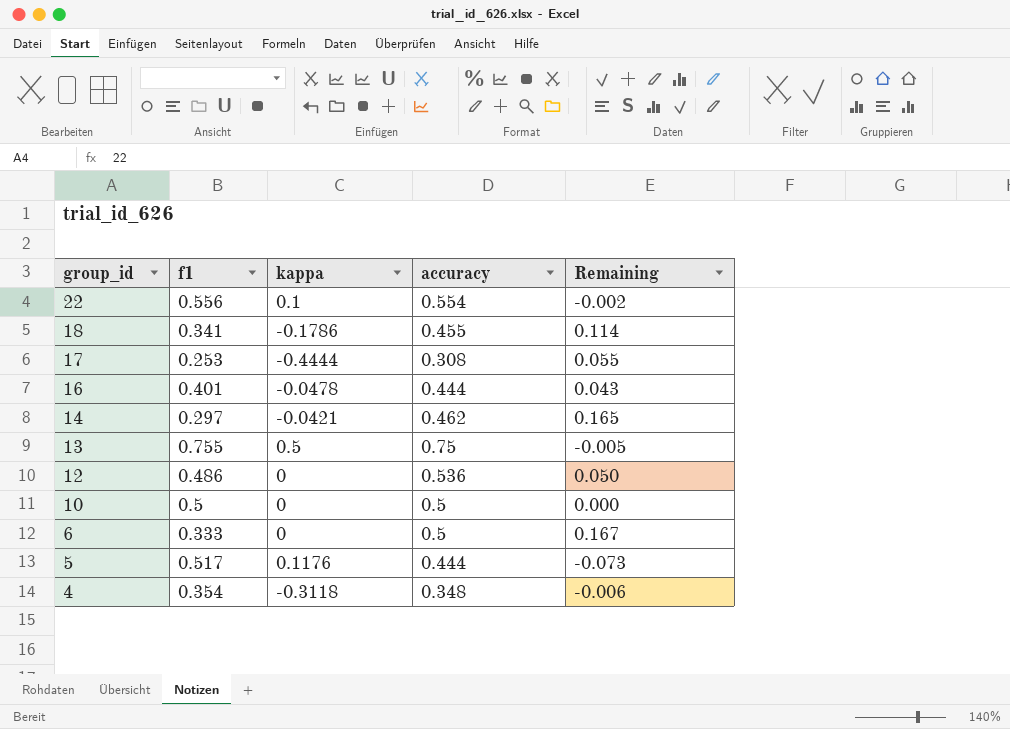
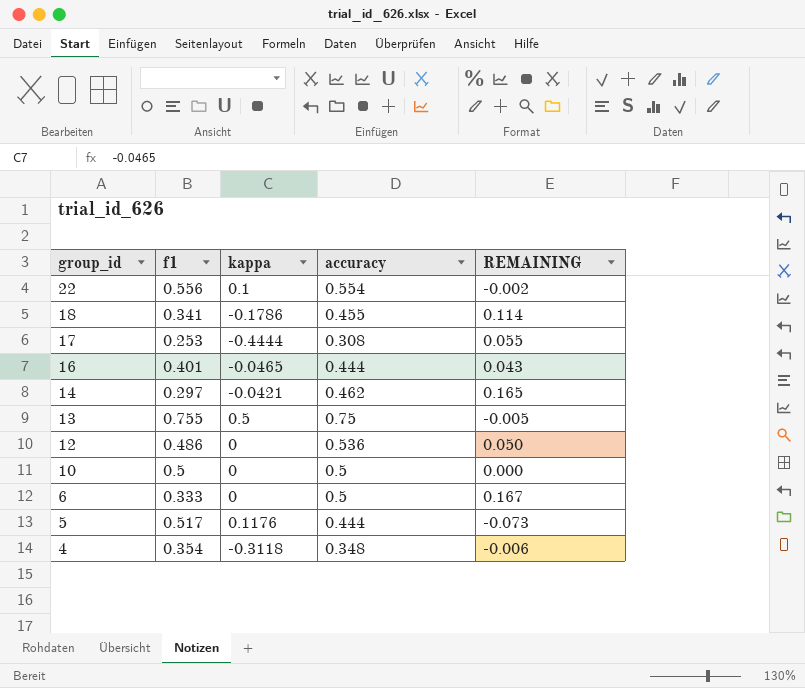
column name: Remaining -> REMAINING
16 | kappa: -0.0478 -> -0.0465

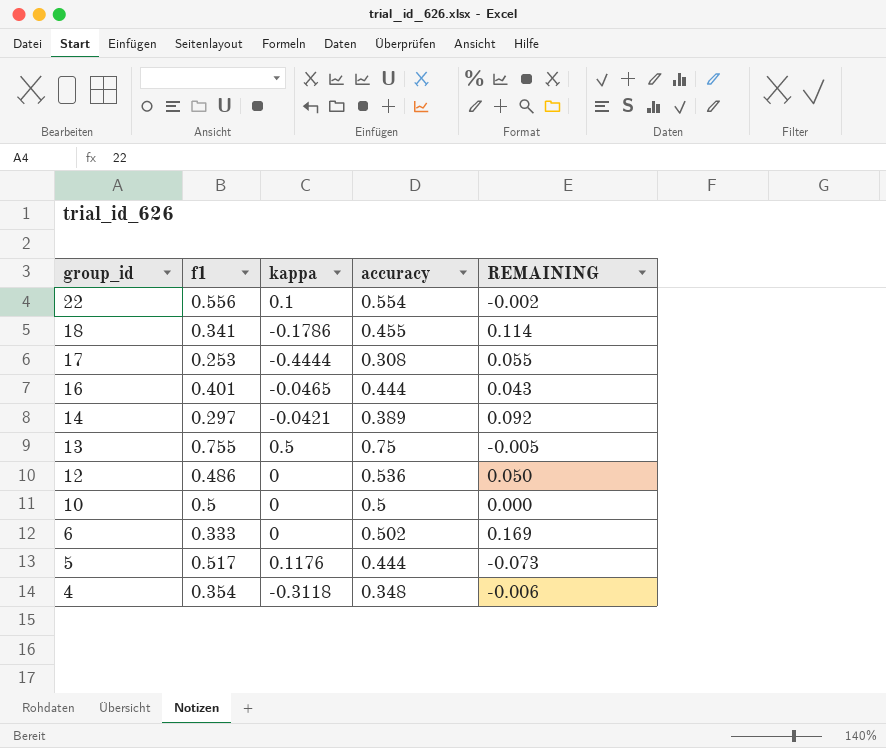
14 | accuracy: 0.462 -> 0.389
14 | REMAINING: 0.165 -> 0.092
6 | accuracy: 0.5 -> 0.502
6 | REMAINING: 0.167 -> 0.169

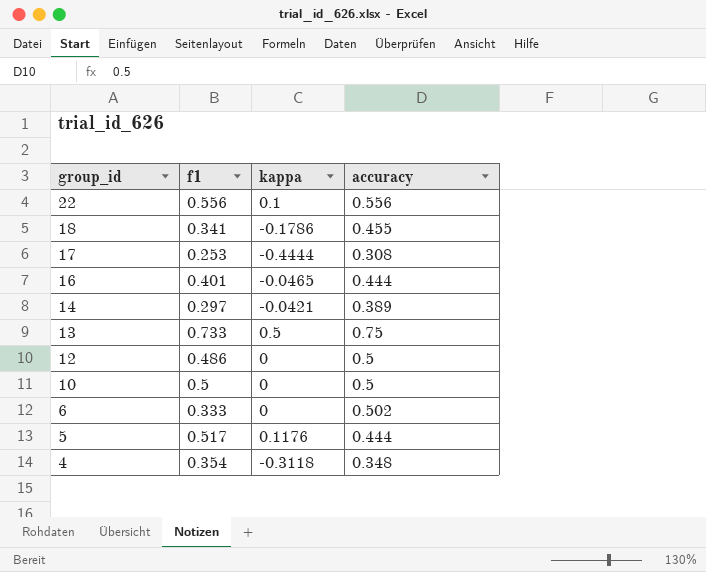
column REMAINING | formula: [accuracy] - [f1] -> none
22 | accuracy: 0.554 -> 0.556
13 | f1: 0.755 -> 0.733
12 | accuracy: 0.536 -> 0.5

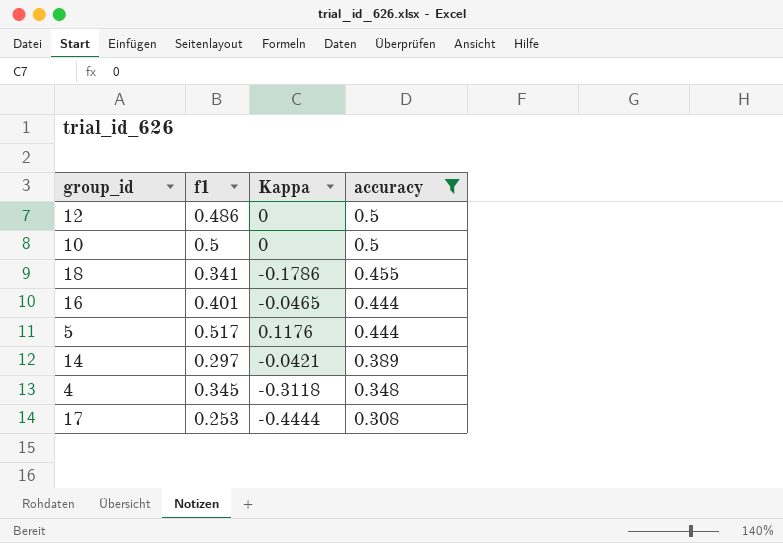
filter: none -> accuracy <= 0.5
row order: group_id descending -> accuracy descending
column name: kappa -> Kappa
4 | f1: 0.354 -> 0.345

